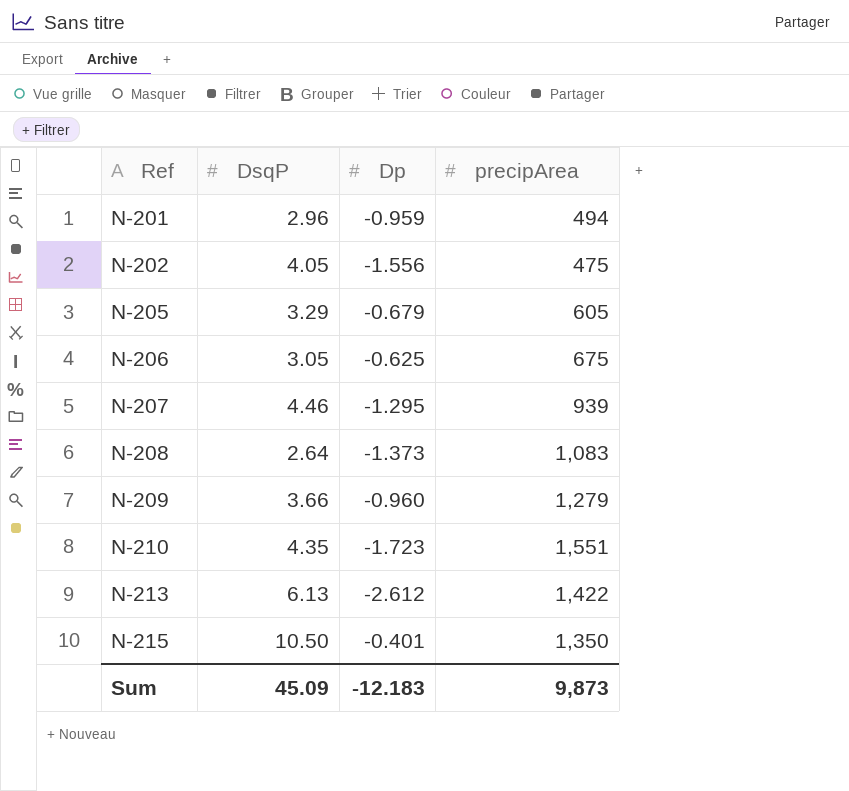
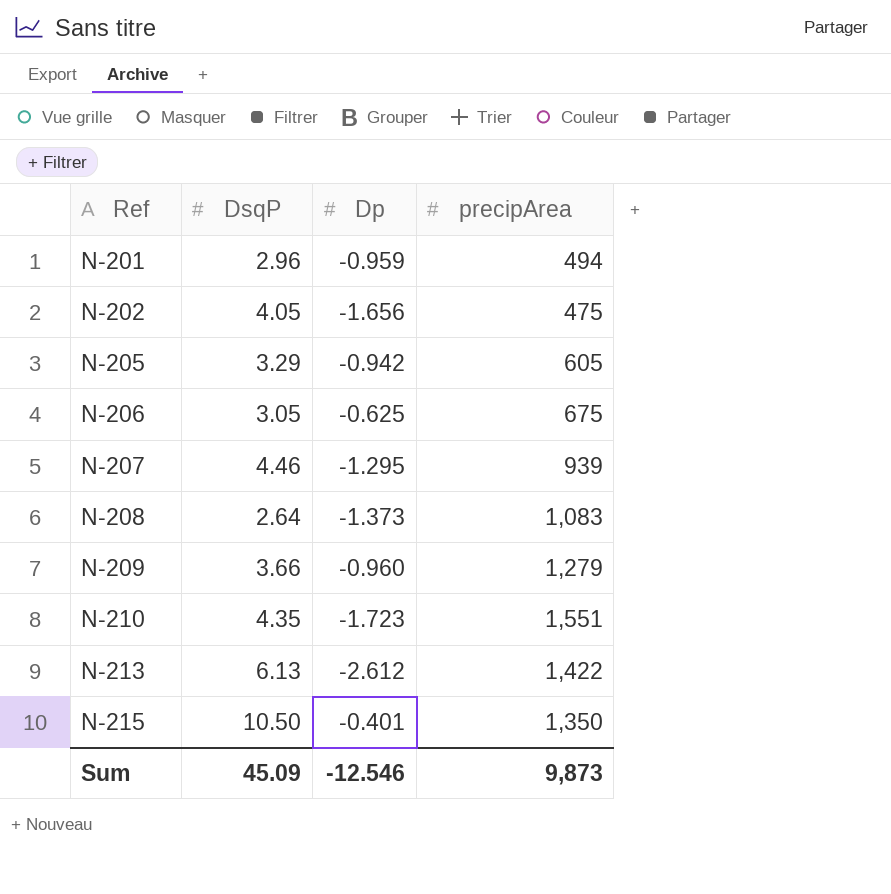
N-202 | Dp: -1.556 -> -1.656
N-205 | Dp: -0.679 -> -0.942
Sum | Dp: -12.183 -> -12.546

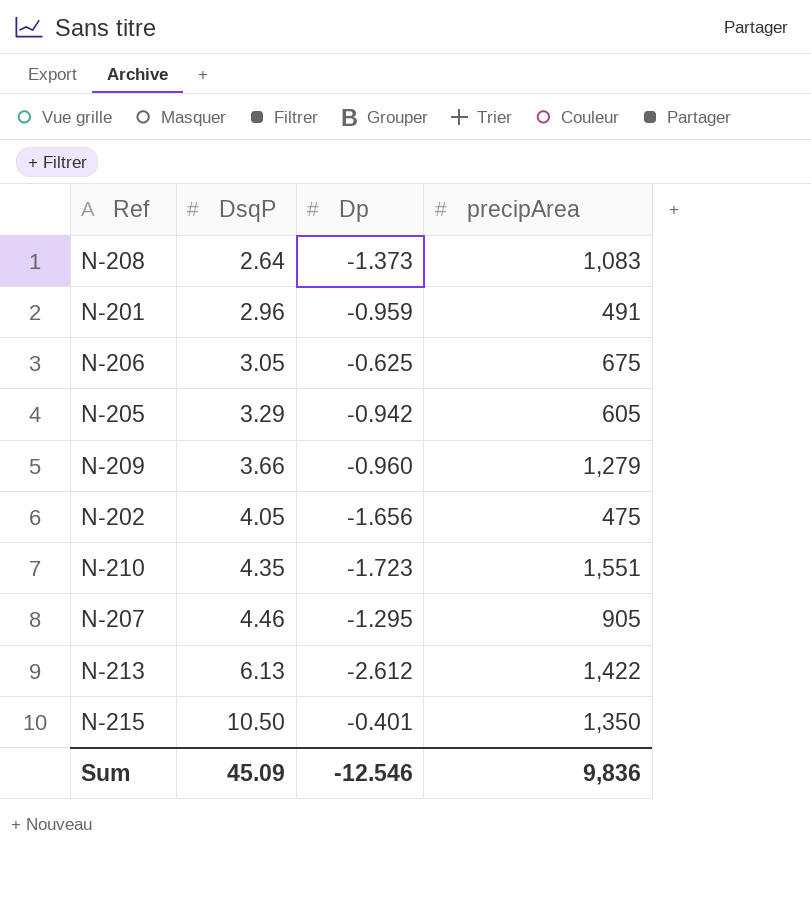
row order: Ref ascending -> DsqP ascending
N-201 | precipArea: 494 -> 491
N-207 | precipArea: 939 -> 905
Sum | precipArea: 9,873 -> 9,836

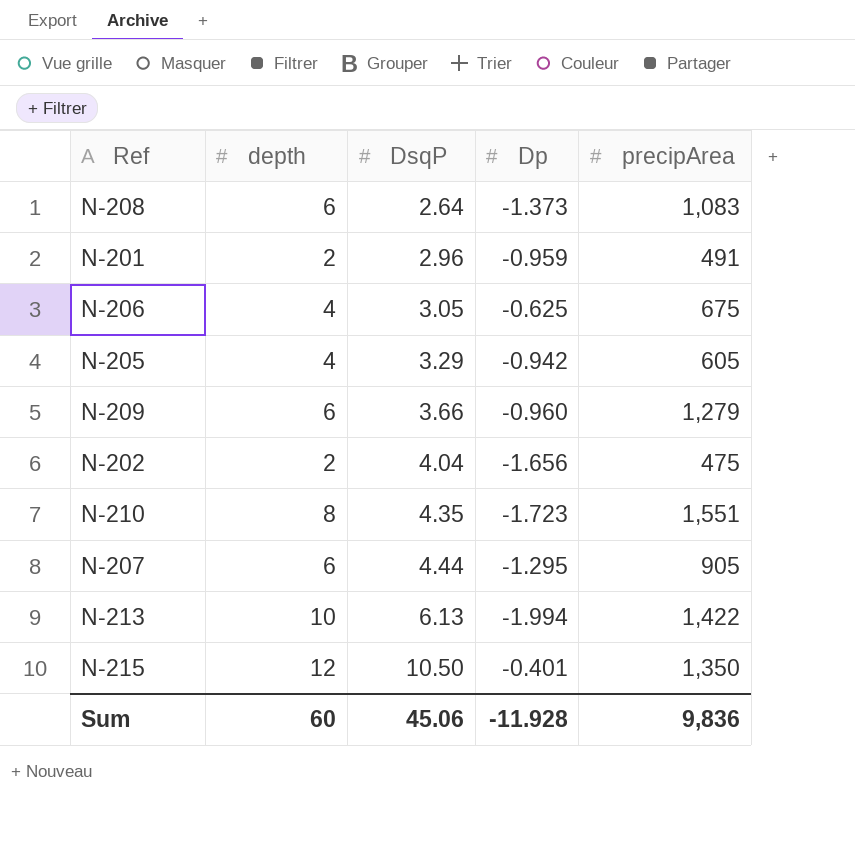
column depth | position: none -> 2
N-202 | DsqP: 4.05 -> 4.04
N-207 | DsqP: 4.46 -> 4.44
N-213 | Dp: -2.612 -> -1.994
Sum | DsqP: 45.09 -> 45.06
Sum | Dp: -12.546 -> -11.928

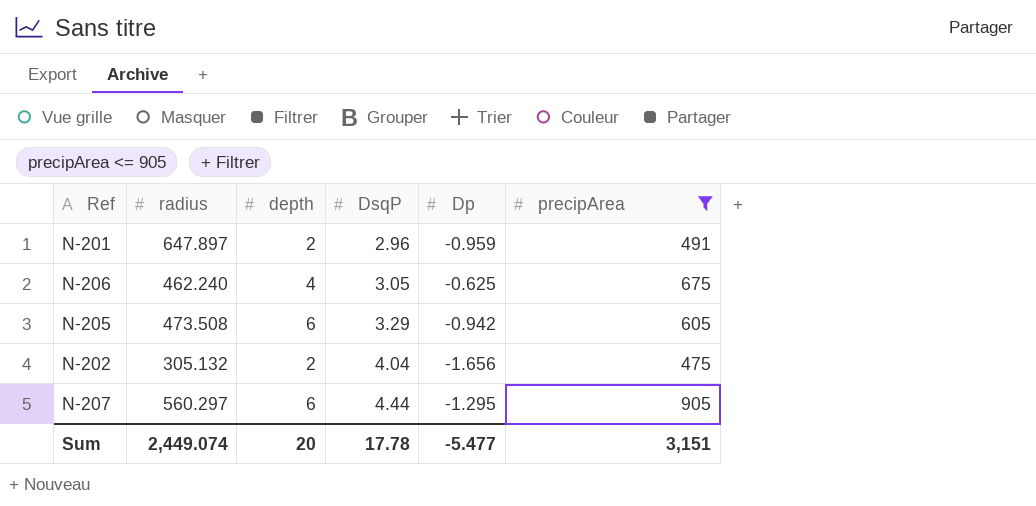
filter: none -> precipArea <= 905
column radius | position: none -> 2
N-205 | depth: 4 -> 6
Sum | depth: 60 -> 20
Sum | DsqP: 45.06 -> 17.78
Sum | Dp: -11.928 -> -5.477
Sum | precipArea: 9,836 -> 3,151

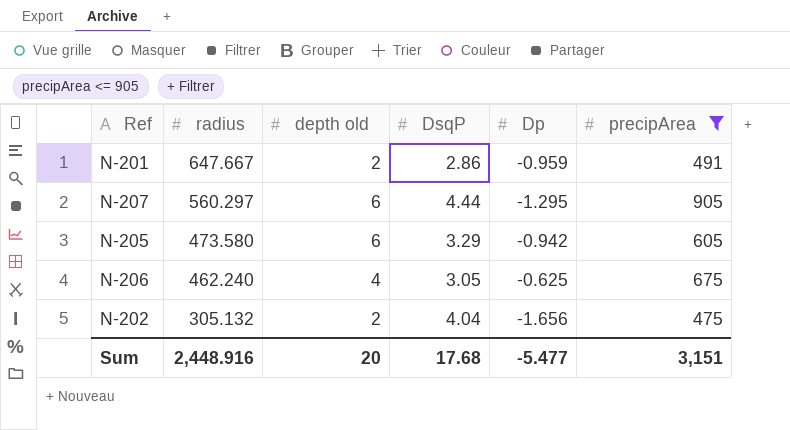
row order: DsqP ascending -> radius descending
column name: depth -> depth old
N-201 | radius: 647.897 -> 647.667
N-201 | DsqP: 2.96 -> 2.86
N-205 | radius: 473.508 -> 473.580
Sum | radius: 2,449.074 -> 2,448.916
Sum | DsqP: 17.78 -> 17.68

